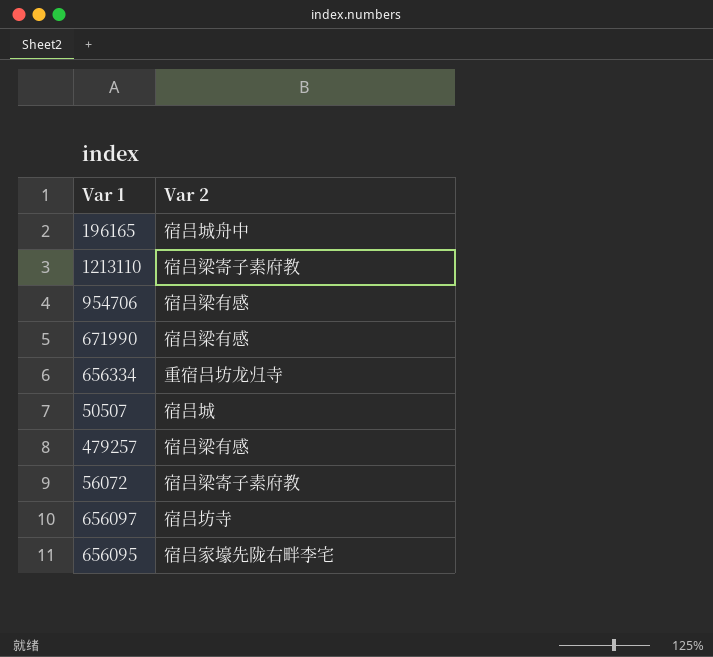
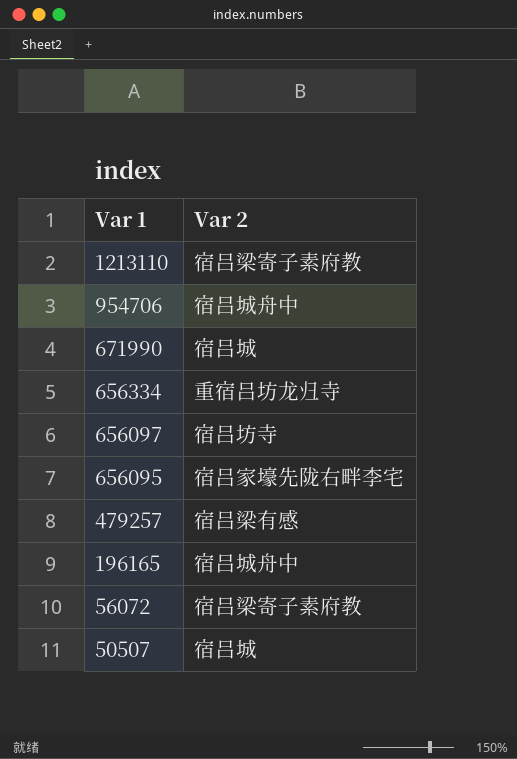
row order: none -> Var 1 descending
954706 | Var 2: 宿吕梁有感 -> 宿吕城舟中
671990 | Var 2: 宿吕梁有感 -> 宿吕城

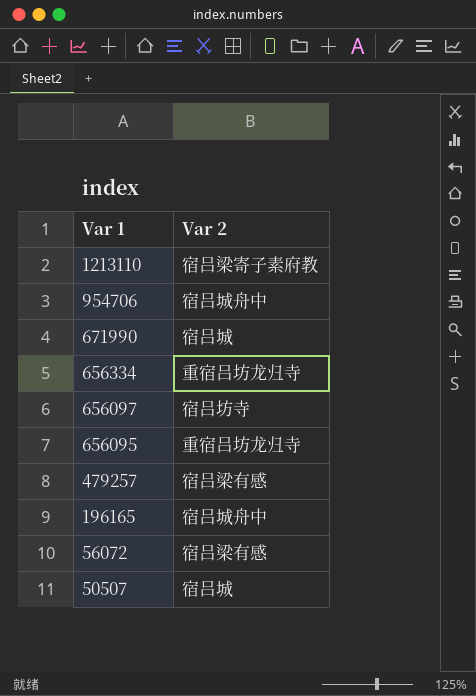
656095 | Var 2: 宿吕家壕先陇右畔李宅 -> 重宿吕坊龙归寺
56072 | Var 2: 宿吕梁寄子素府教 -> 宿吕梁有感

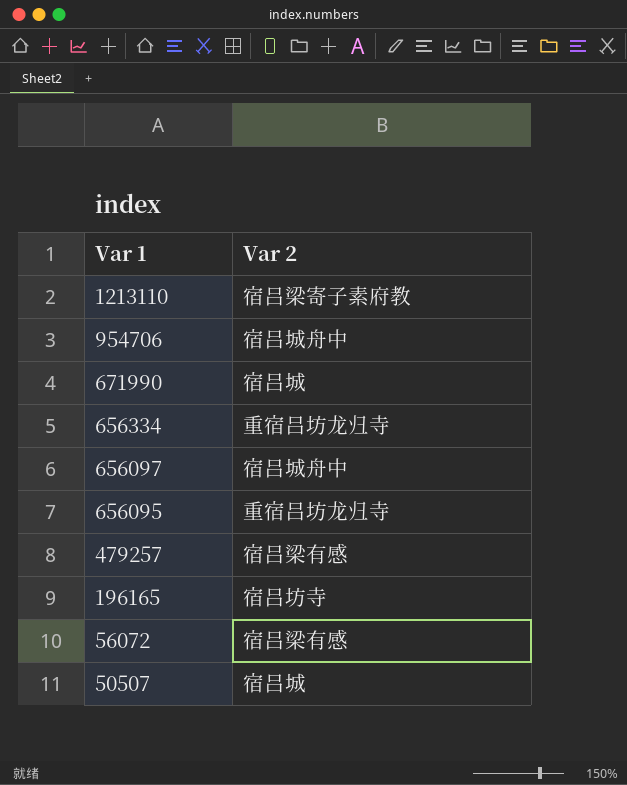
656097 | Var 2: 宿吕坊寺 -> 宿吕城舟中
196165 | Var 2: 宿吕城舟中 -> 宿吕坊寺

